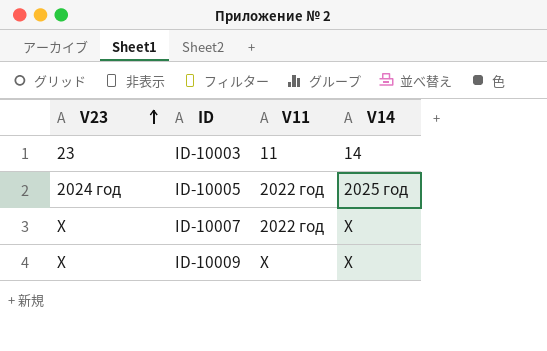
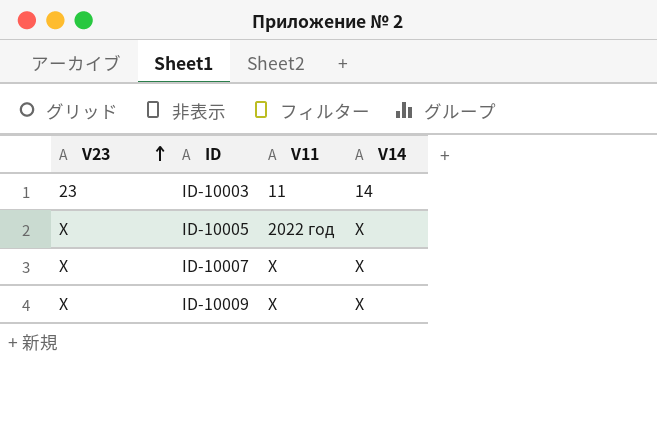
ID-10005 | V23: 2024 год -> X
ID-10005 | V14: 2025 год -> X
ID-10007 | V11: 2022 год -> X

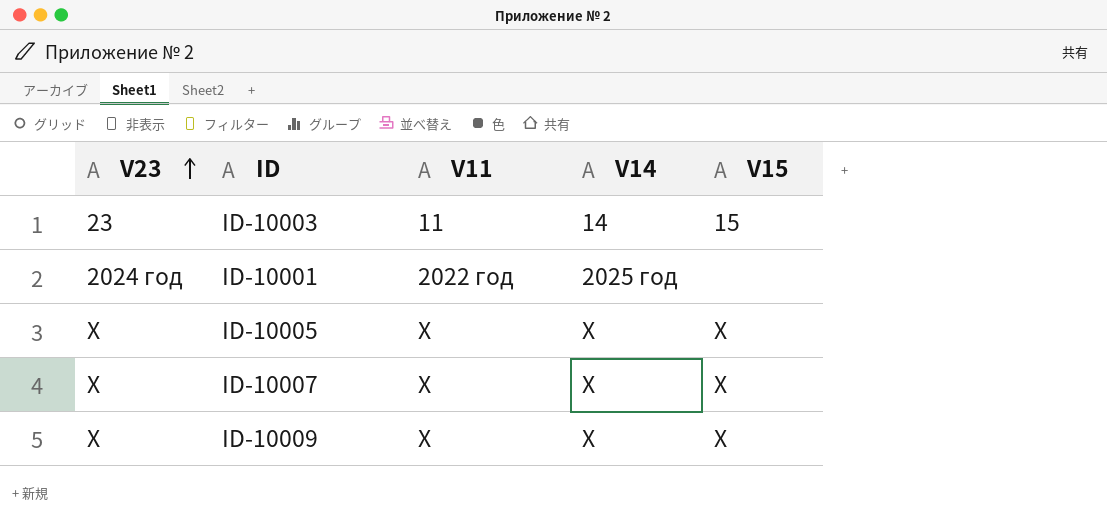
column V15 | position: none -> 5
row ID-10001: none -> 2024 год | 2022 год | 2025 год | none
ID-10005 | V11: 2022 год -> X

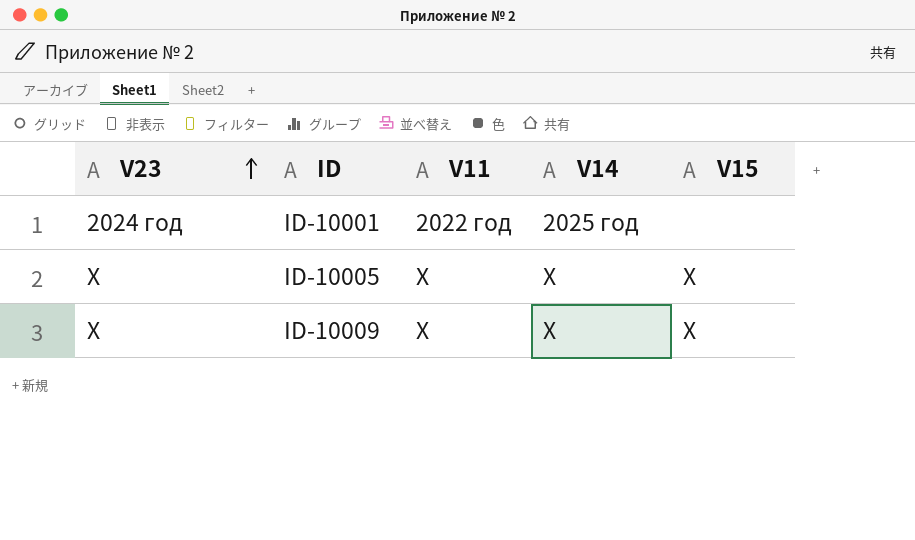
row ID-10003: 23 | 11 | 14 | 15 -> none
row ID-10007: X | X | X | X -> none

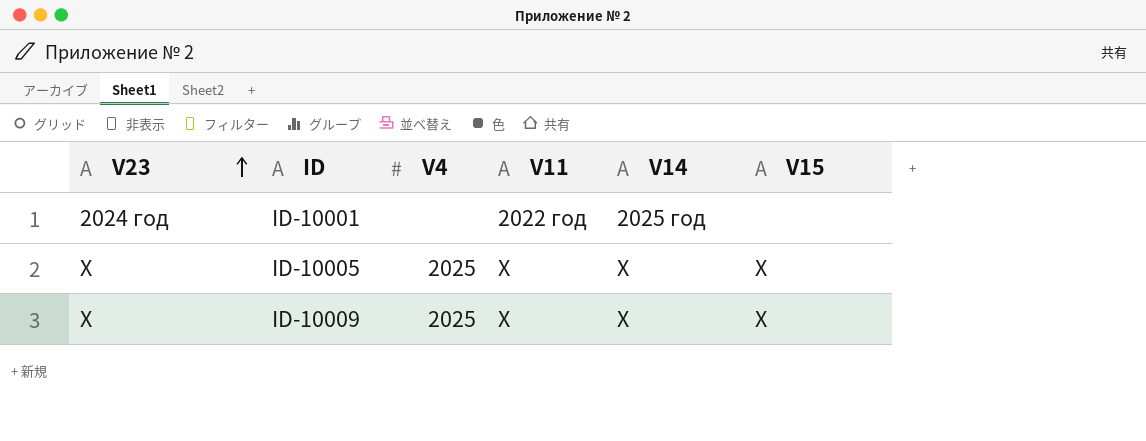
column V4 | position: none -> 3

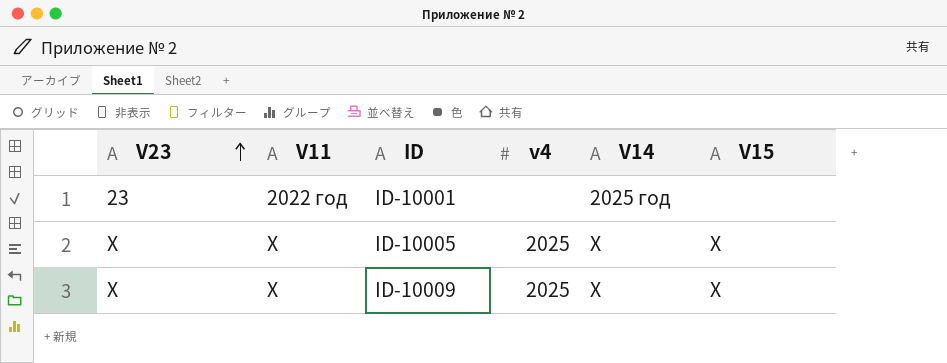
column V11 | position: 4 -> 2
column name: V4 -> v4
ID-10001 | V23: 2024 год -> 23

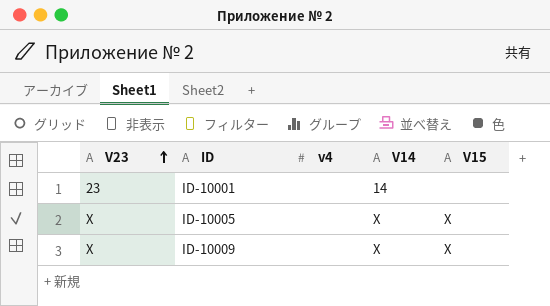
column V11 | position: 2 -> none
ID-10001 | V14: 2025 год -> 14
ID-10005 | v4: 2025 -> none
ID-10009 | v4: 2025 -> none

